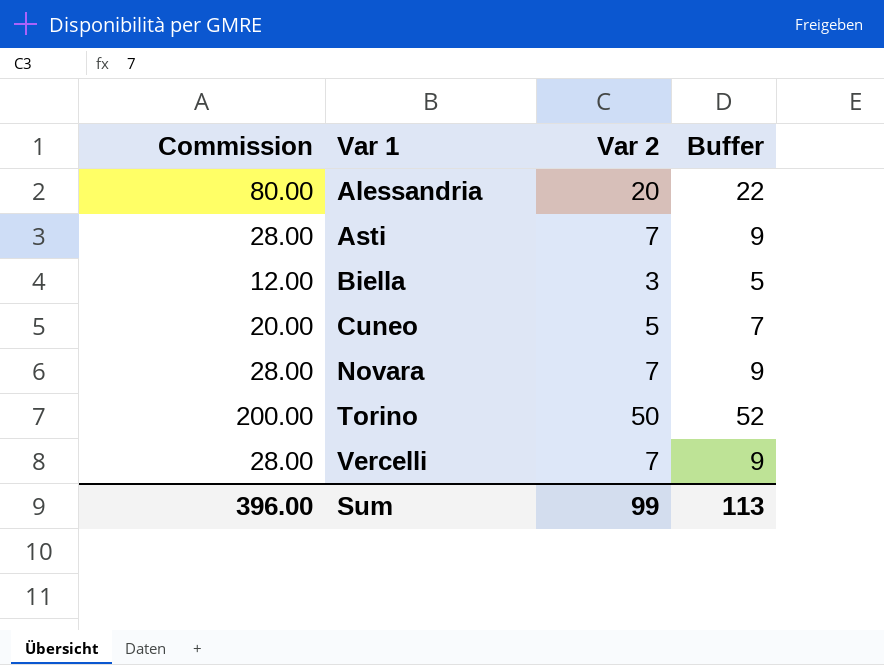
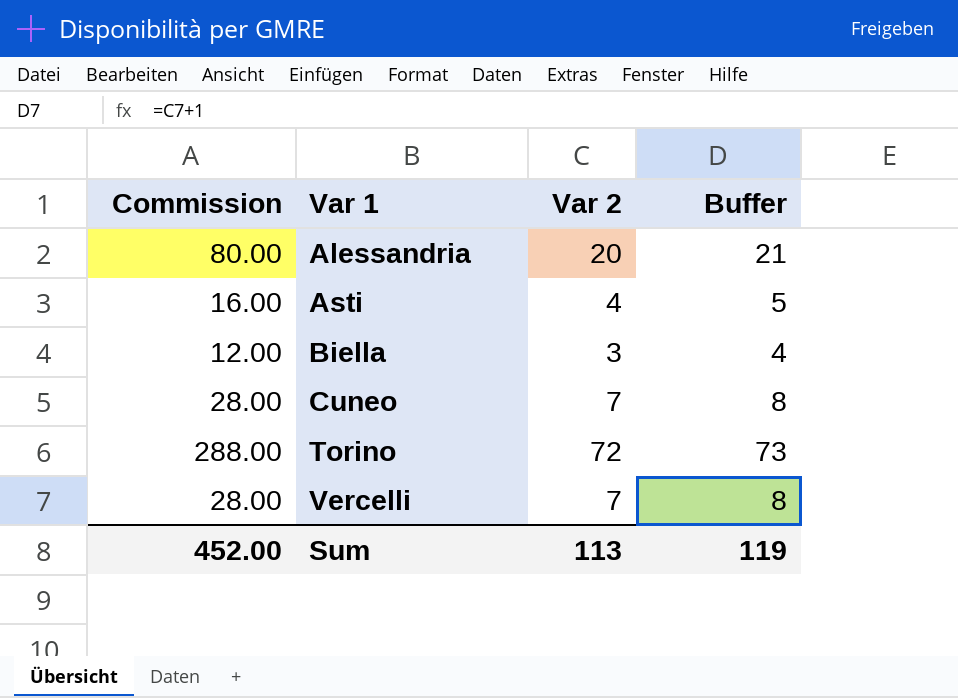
column Buffer | formula: [Var 2] + 2 -> [Var 2] + 1
row Novara: 28.00 | 7 | 9 -> none
Asti | Commission: 28.00 -> 16.00
Asti | Var 2: 7 -> 4
Cuneo | Commission: 20.00 -> 28.00
Cuneo | Var 2: 5 -> 7
Torino | Commission: 200.00 -> 288.00
Torino | Var 2: 50 -> 72
Sum | Commission: 396.00 -> 452.00
Sum | Var 2: 99 -> 113
Sum | Buffer: 113 -> 119

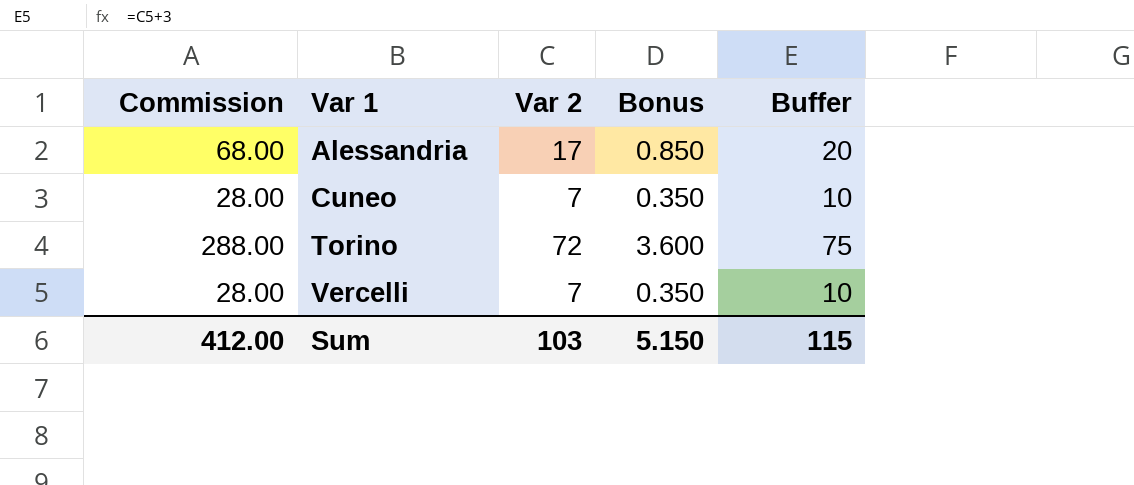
column Bonus | formula: none -> [Var 2] * 0.05
column Buffer | formula: [Var 2] + 1 -> [Var 2] + 3
row Asti: 16.00 | 4 | 5 -> none
row Biella: 12.00 | 3 | 4 -> none
Alessandria | Commission: 80.00 -> 68.00
Alessandria | Var 2: 20 -> 17
Sum | Commission: 452.00 -> 412.00
Sum | Var 2: 113 -> 103
Sum | Buffer: 119 -> 115

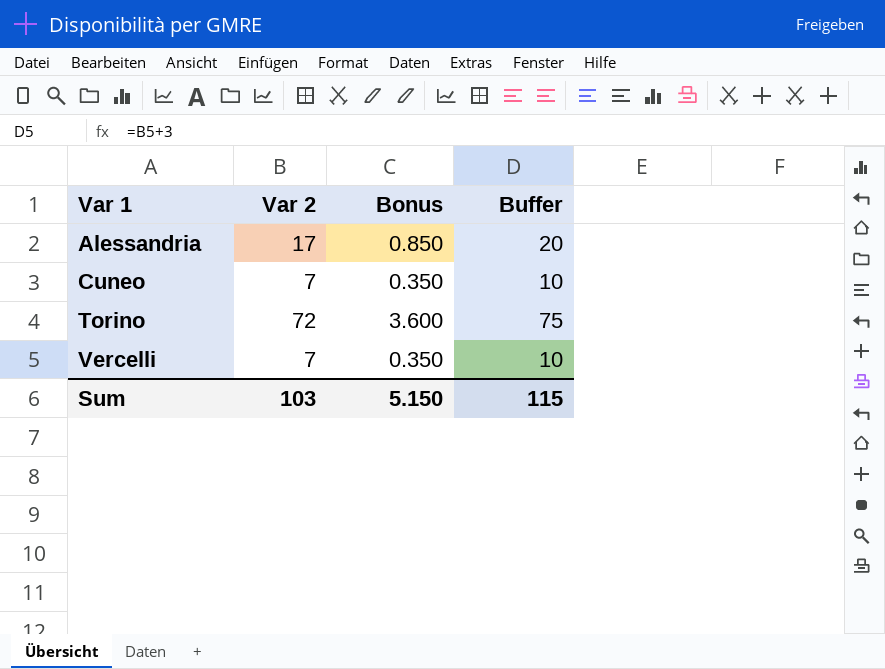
column Commission | formula: [Var 2] * 4 -> none

